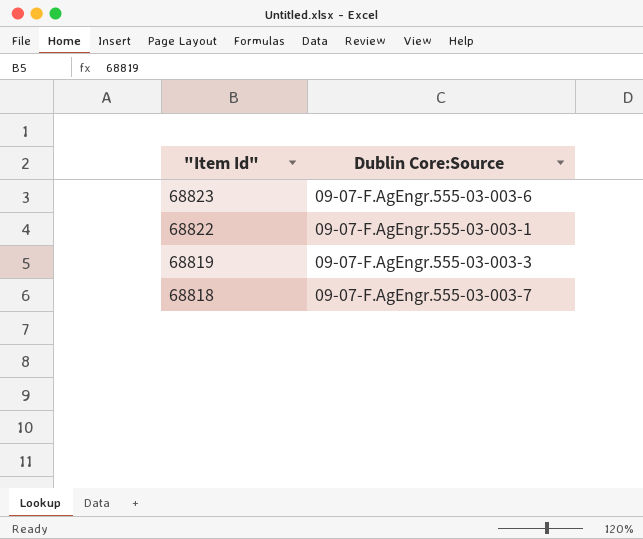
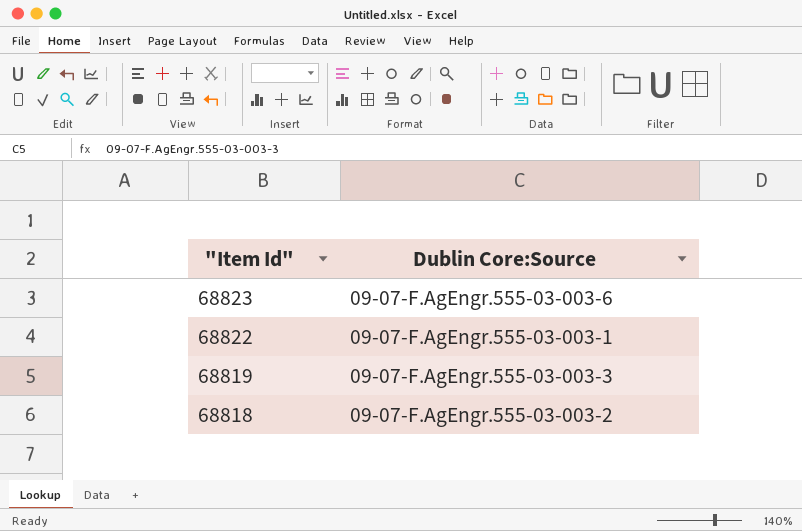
68818 | Dublin Core:Source: 09-07-F.AgEngr.555-03-003-7 -> 09-07-F.AgEngr.555-03-003-2

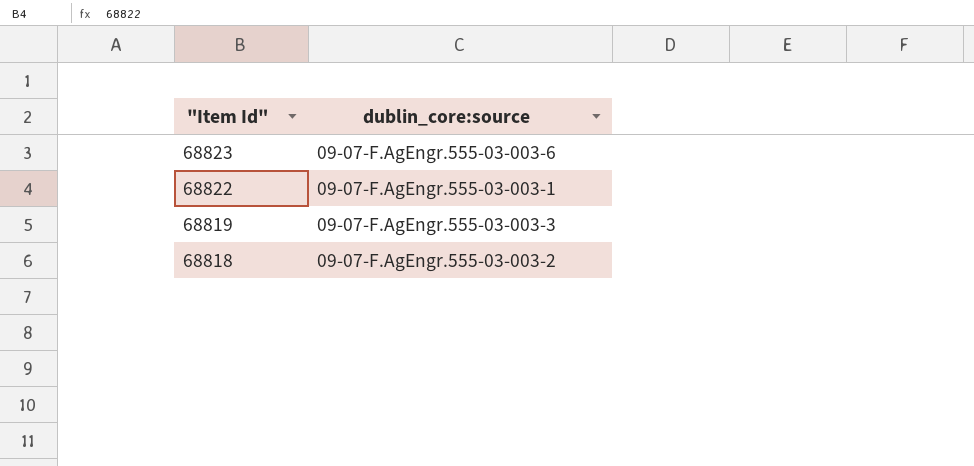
column name: Dublin Core:Source -> dublin_core:source

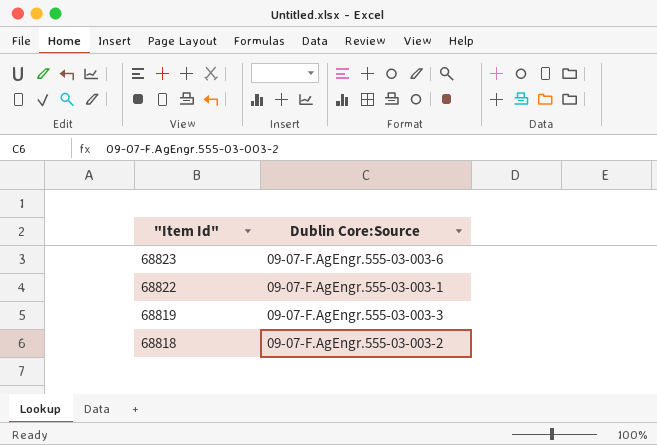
column name: dublin_core:source -> Dublin Core:Source

